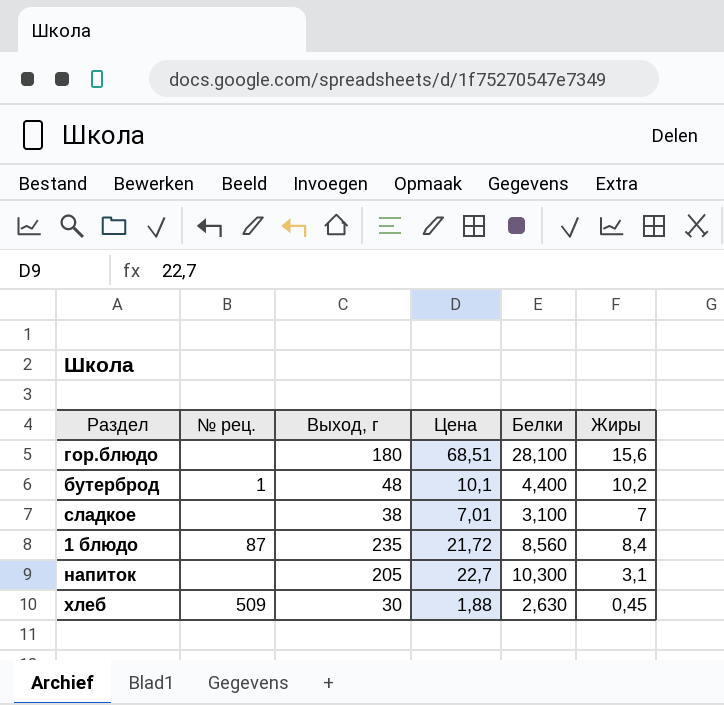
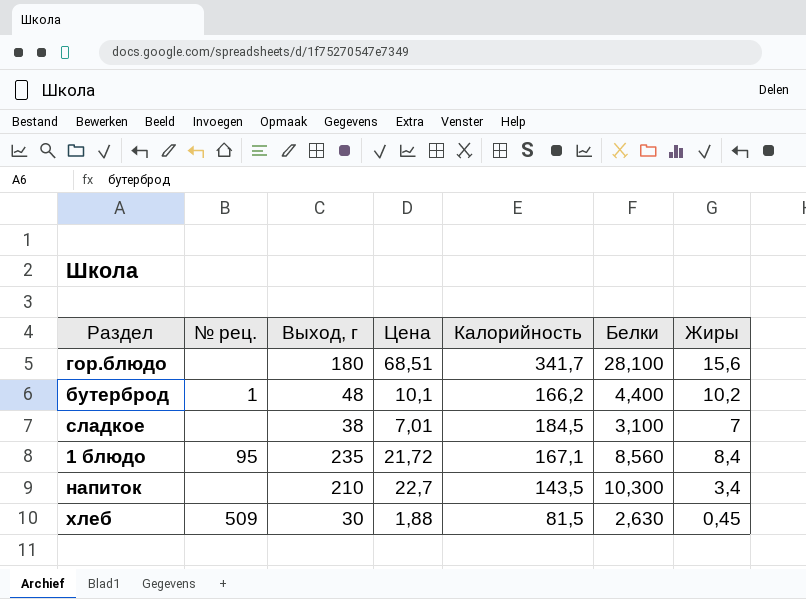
column Калорийность | position: none -> 5
1 блюдо | № рец.: 87 -> 95
напиток | Выход, г: 205 -> 210
напиток | Жиры: 3,1 -> 3,4

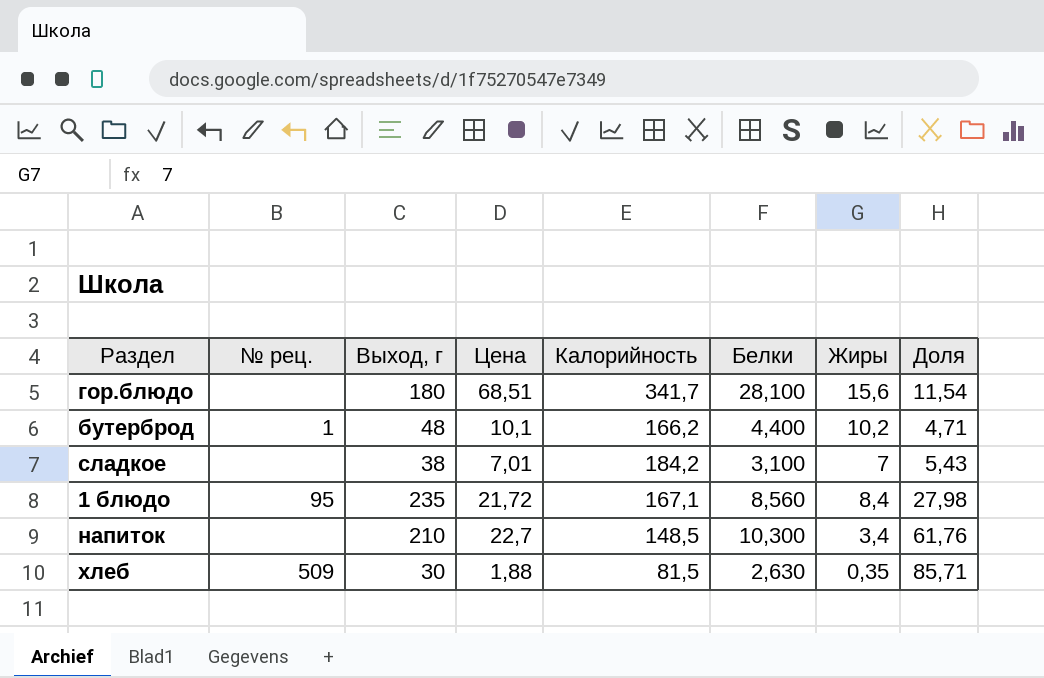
column Доля | formula: none -> [Выход, г] / [Жиры]
сладкое | Калорийность: 184,5 -> 184,2
напиток | Калорийность: 143,5 -> 148,5
хлеб | Жиры: 0,45 -> 0,35

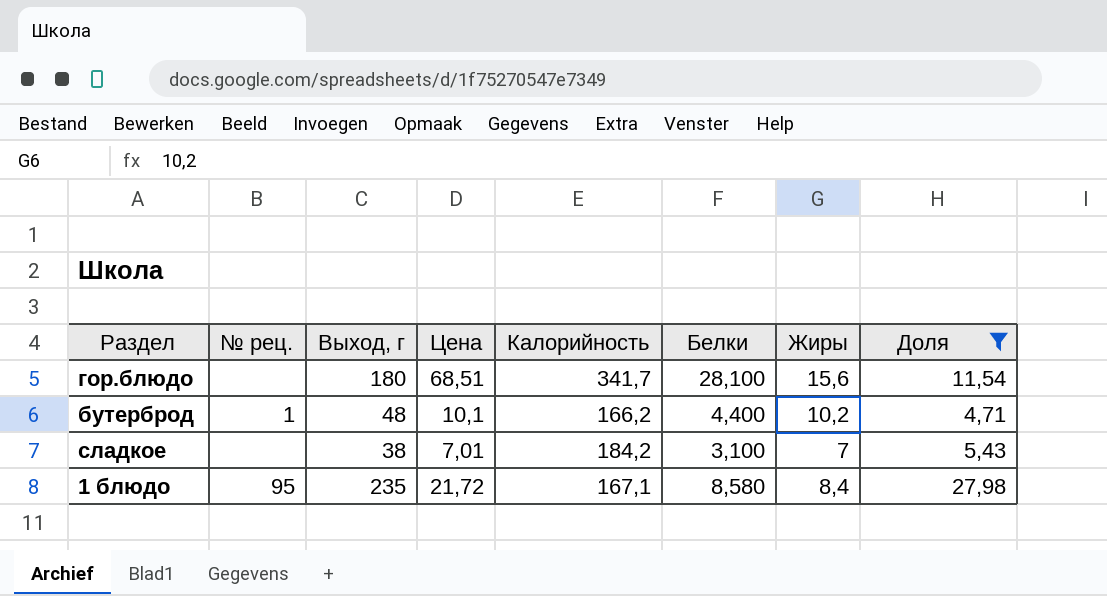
filter: none -> Доля <= 27,98
1 блюдо | Белки: 8,560 -> 8,580

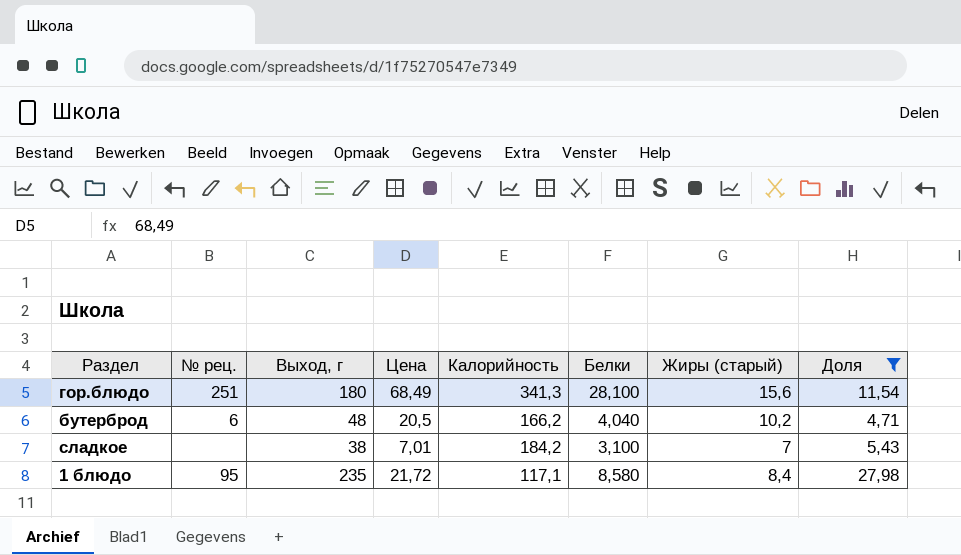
column name: Жиры -> Жиры (старый)
гор.блюдо | № рец.: none -> 251
гор.блюдо | Цена: 68,51 -> 68,49
гор.блюдо | Калорийность: 341,7 -> 341,3
бутерброд | № рец.: 1 -> 6
бутерброд | Цена: 10,1 -> 20,5
бутерброд | Белки: 4,400 -> 4,040
1 блюдо | Калорийность: 167,1 -> 117,1

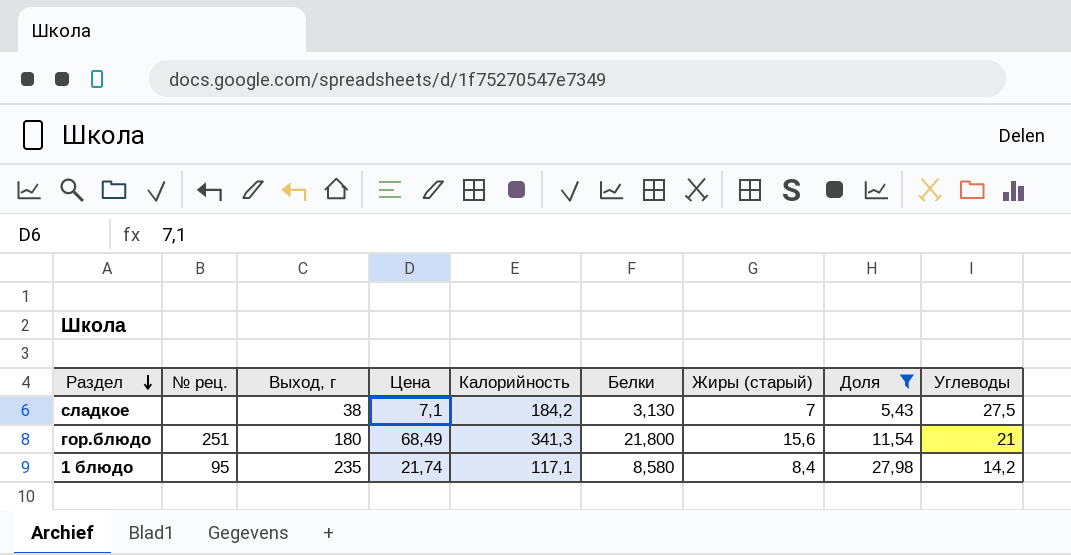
row order: none -> Раздел descending
column Углеводы | position: none -> 9
row бутерброд: 6 | 48 | 20,5 | 166,2 | 4,040 | 10,2 | 4,71 -> none
сладкое | Цена: 7,01 -> 7,1
сладкое | Белки: 3,100 -> 3,130
гор.блюдо | Белки: 28,100 -> 21,800
1 блюдо | Цена: 21,72 -> 21,74

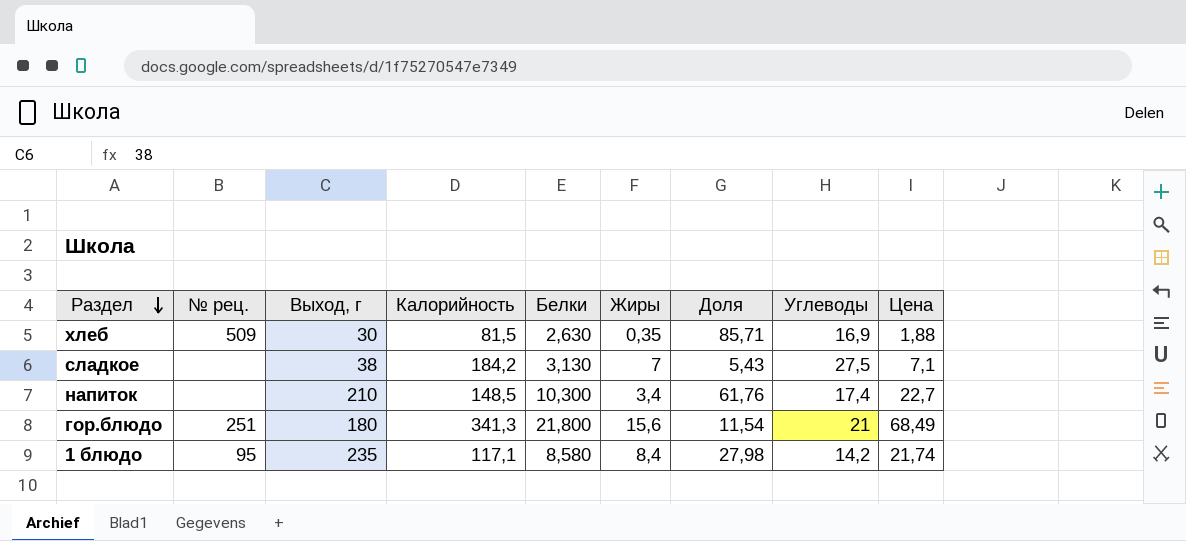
filter: Доля <= 27,98 -> none
column name: Жиры (старый) -> Жиры
column Цена | position: 4 -> 9

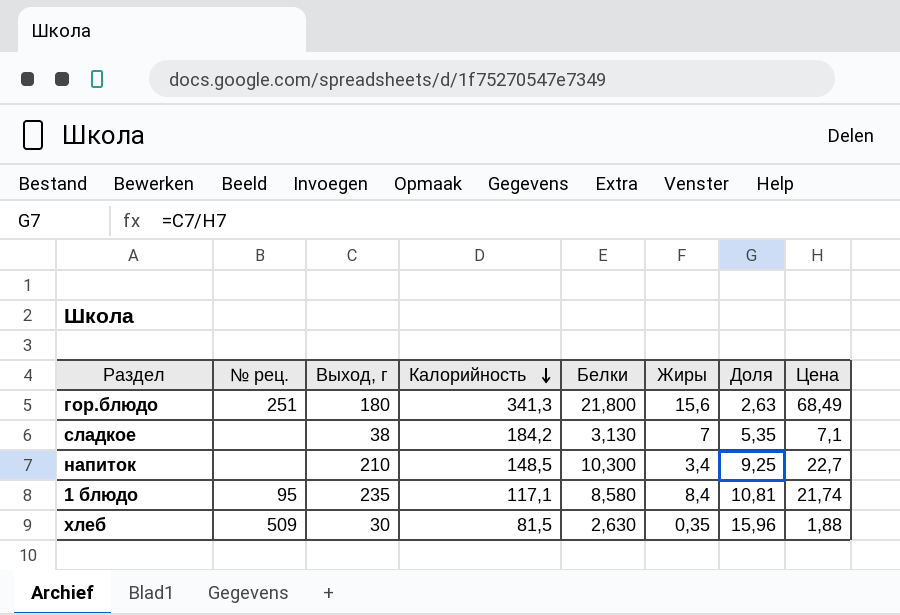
row order: Раздел descending -> Калорийность descending
column Углеводы | position: 8 -> none
column Доля | formula: [Выход, г] / [Жиры] -> [Выход, г] / [Цена]

